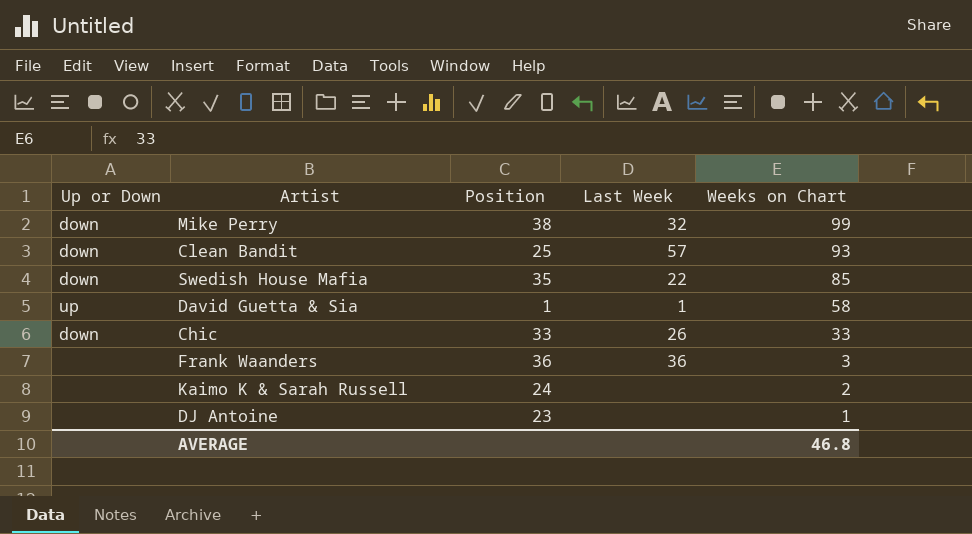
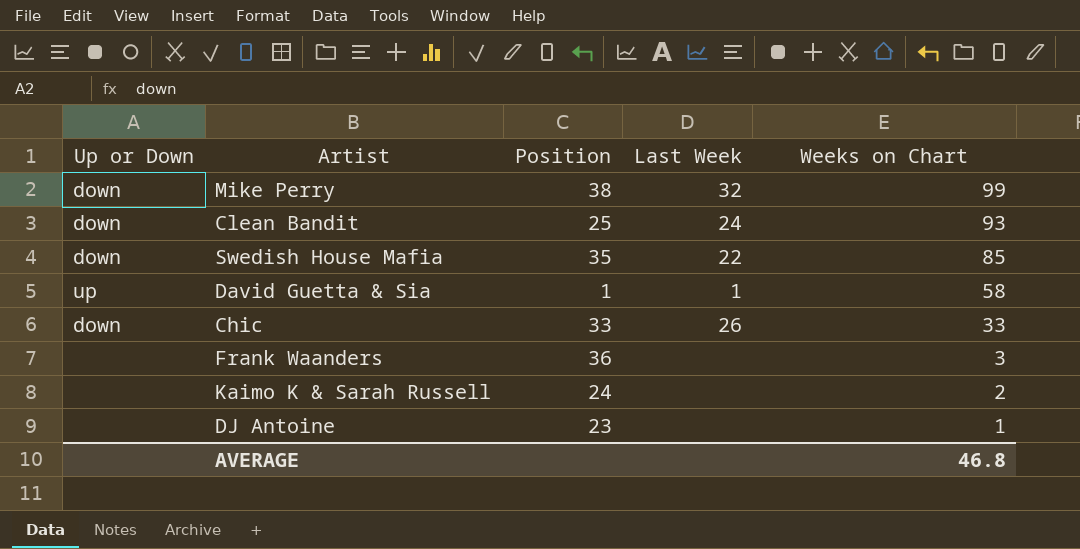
Clean Bandit | Last Week: 57 -> 24
Frank Waanders | Last Week: 36 -> none

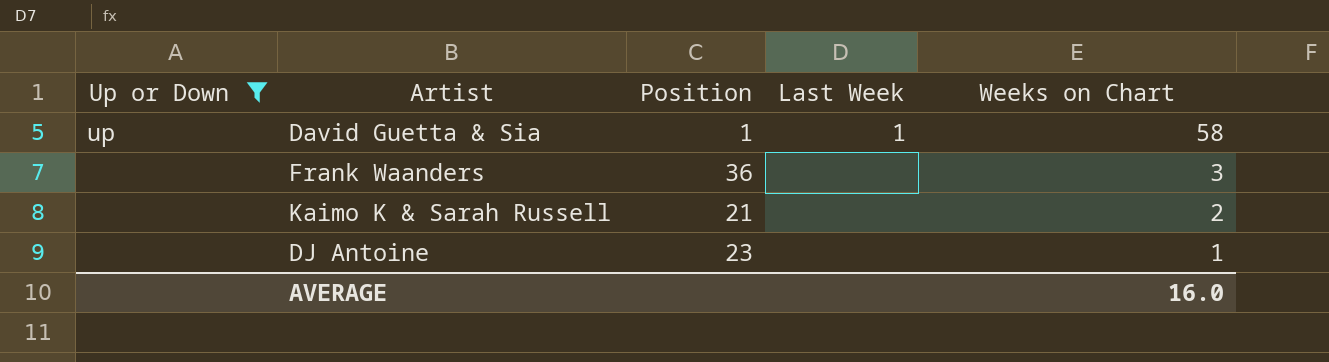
filter: none -> Up or Down != down
Kaimo K & Sarah Russell | Position: 24 -> 21
AVERAGE | Weeks on Chart: 46.8 -> 16.0

